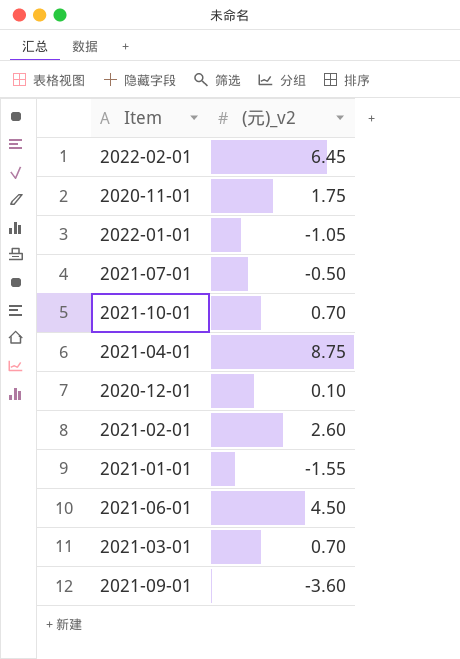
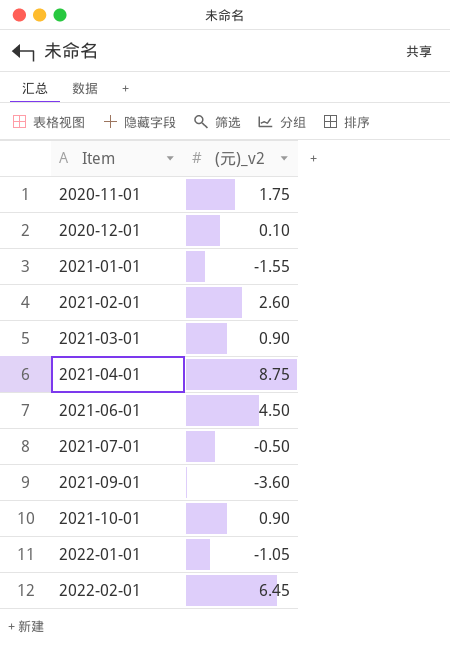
row order: none -> Item ascending
2021-03-01 | (元)_v2: 0.70 -> 0.90
2021-10-01 | (元)_v2: 0.70 -> 0.90

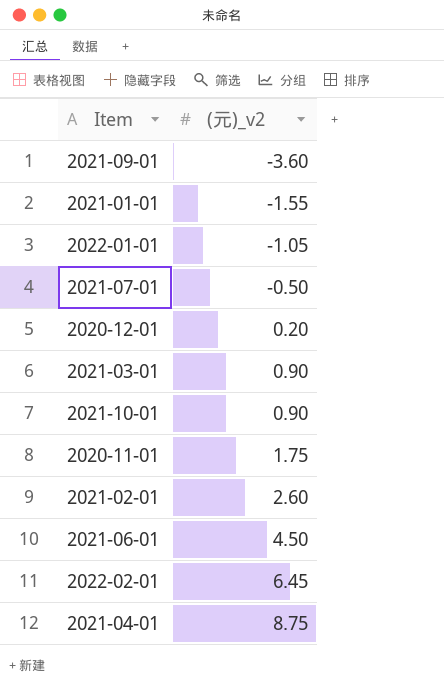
row order: Item ascending -> (元)_v2 ascending
2020-12-01 | (元)_v2: 0.10 -> 0.20

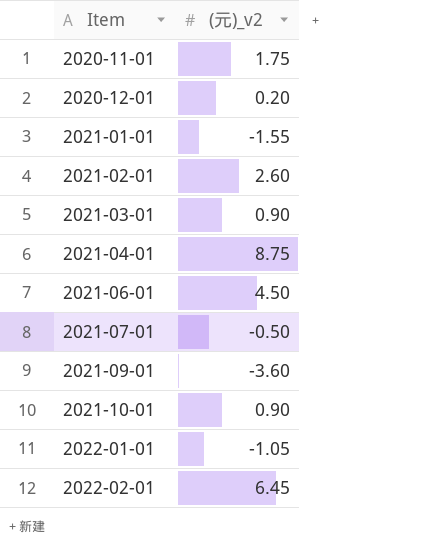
row order: (元)_v2 ascending -> Item ascending

